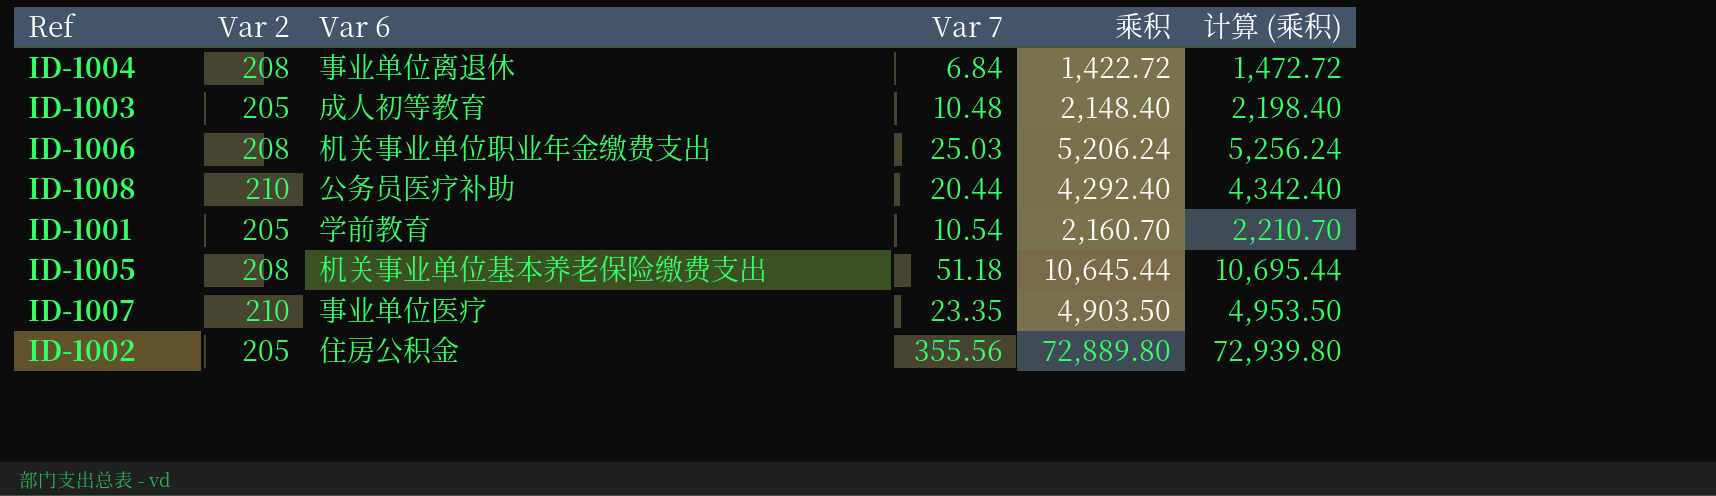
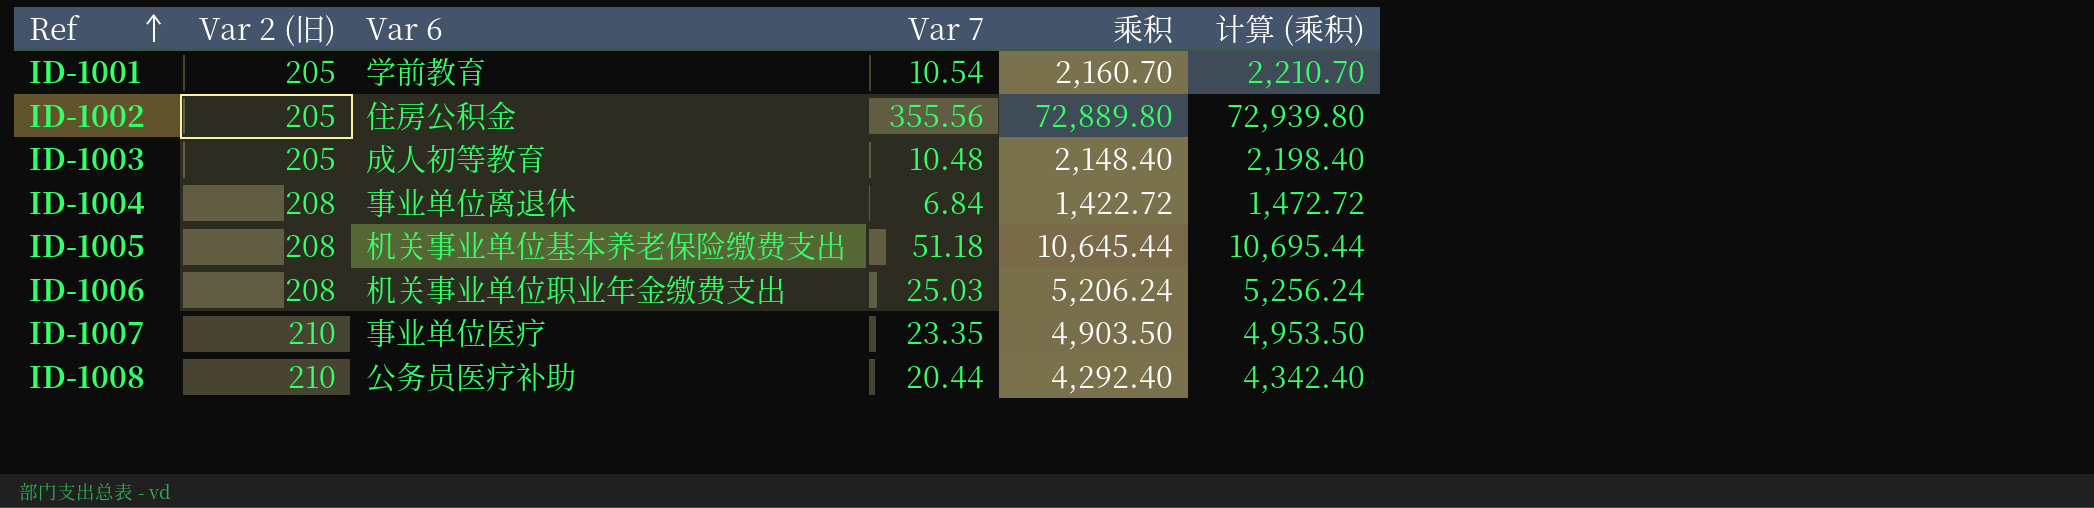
row order: none -> Ref ascending
column name: Var 2 -> Var 2 (旧)

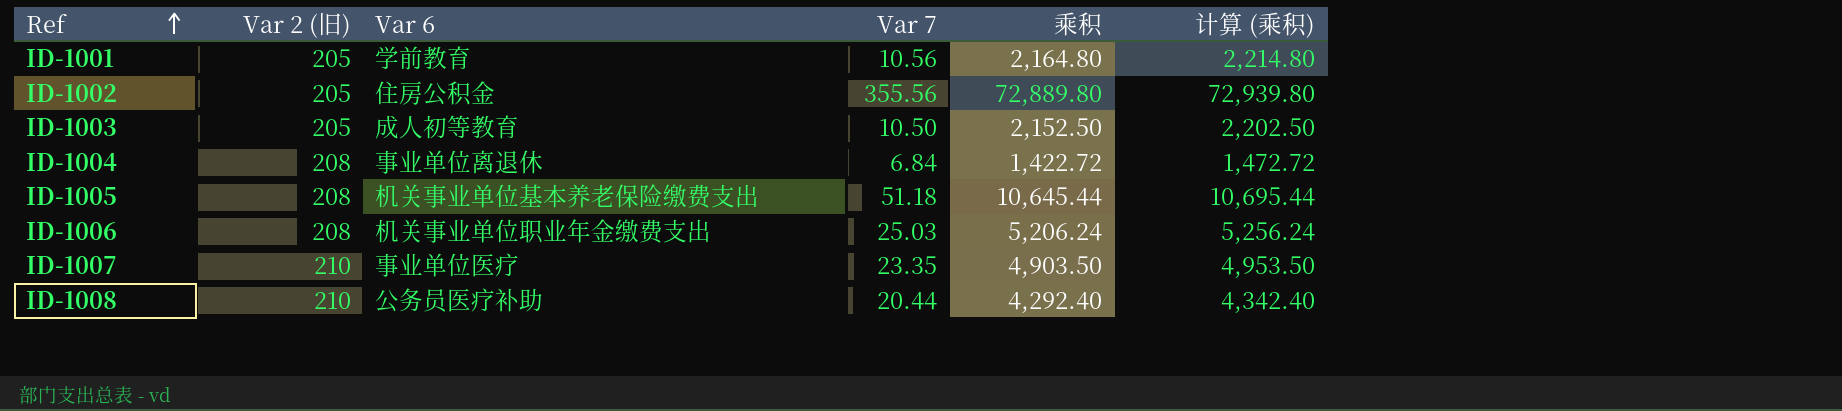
ID-1001 | Var 7: 10.54 -> 10.56
ID-1001 | 乘积: 2,160.70 -> 2,164.80
ID-1001 | 计算 (乘积): 2,210.70 -> 2,214.80
ID-1003 | Var 7: 10.48 -> 10.50
ID-1003 | 乘积: 2,148.40 -> 2,152.50
ID-1003 | 计算 (乘积): 2,198.40 -> 2,202.50

